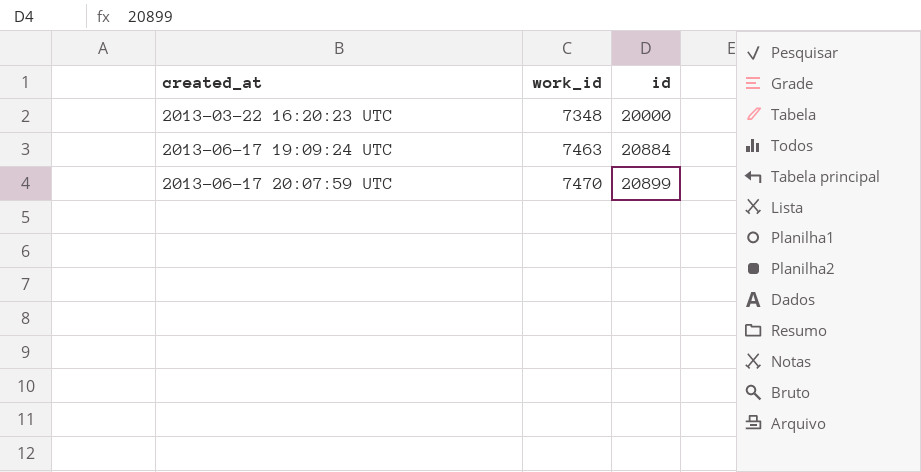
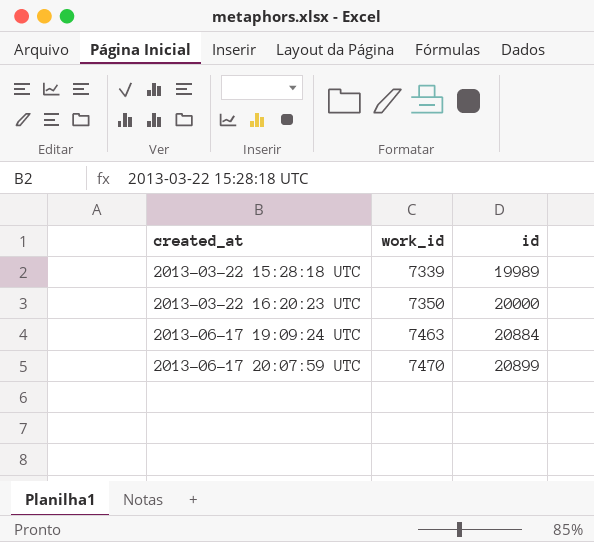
row 2013-03-22 15:28:18 UTC: none -> 7339 | 19989
2013-03-22 16:20:23 UTC | work_id: 7348 -> 7350

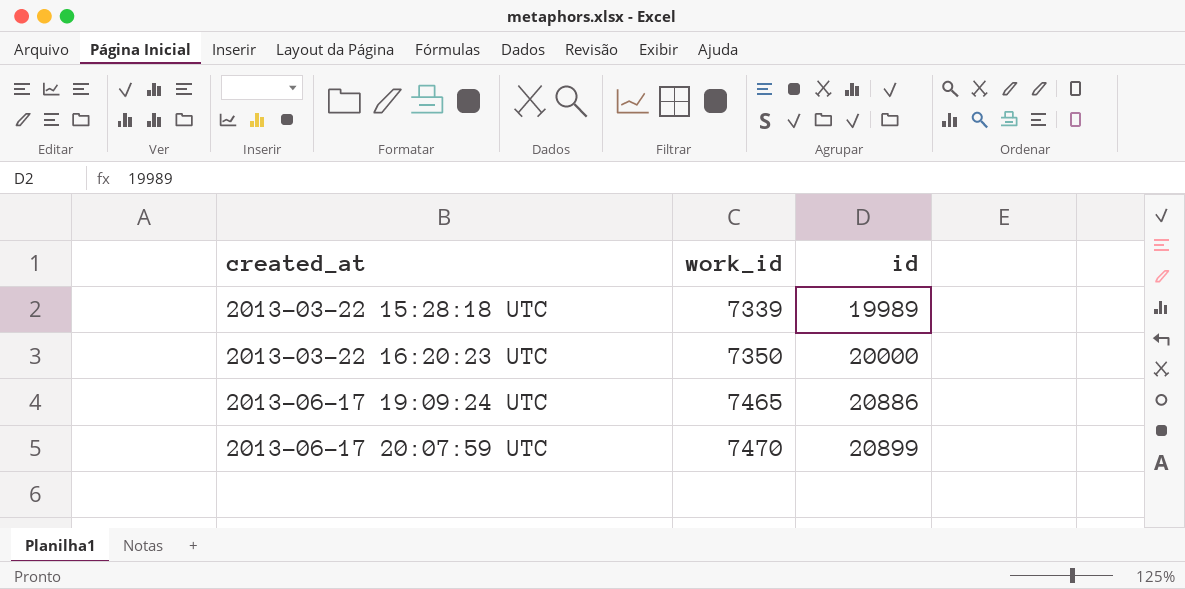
2013-06-17 19:09:24 UTC | work_id: 7463 -> 7465
2013-06-17 19:09:24 UTC | id: 20884 -> 20886

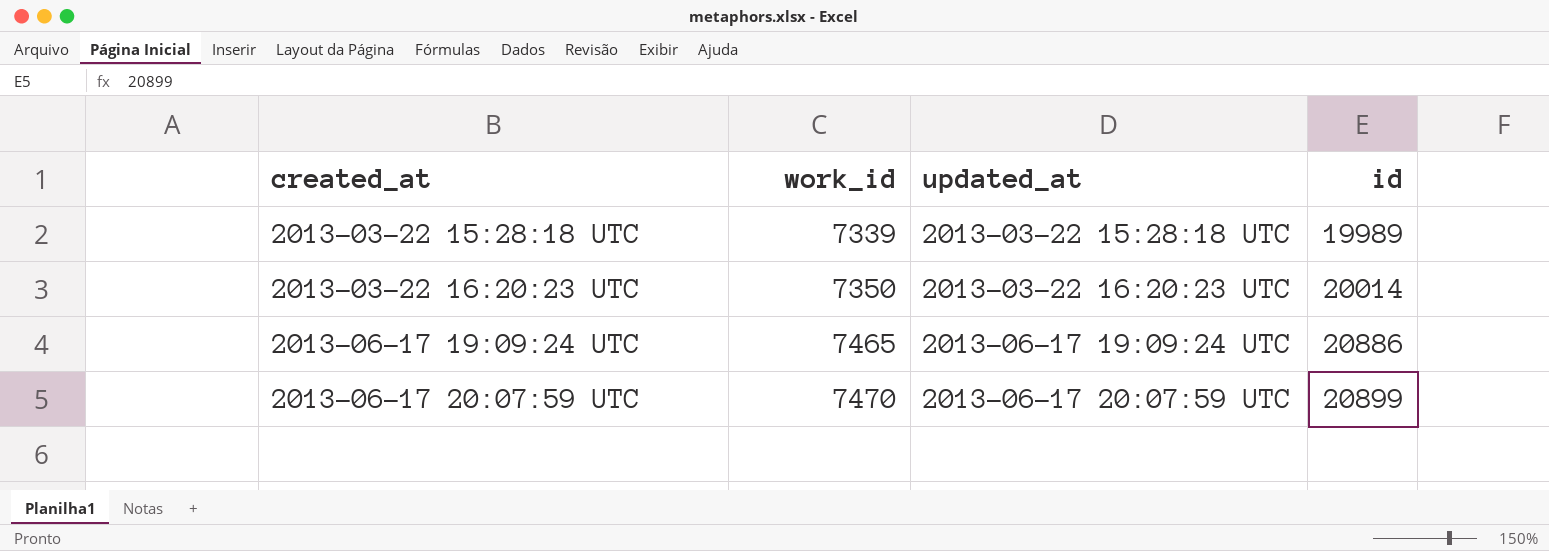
column updated_at | position: none -> 3
2013-03-22 16:20:23 UTC | id: 20000 -> 20014

